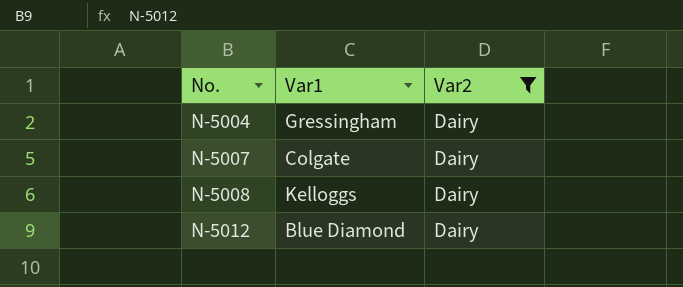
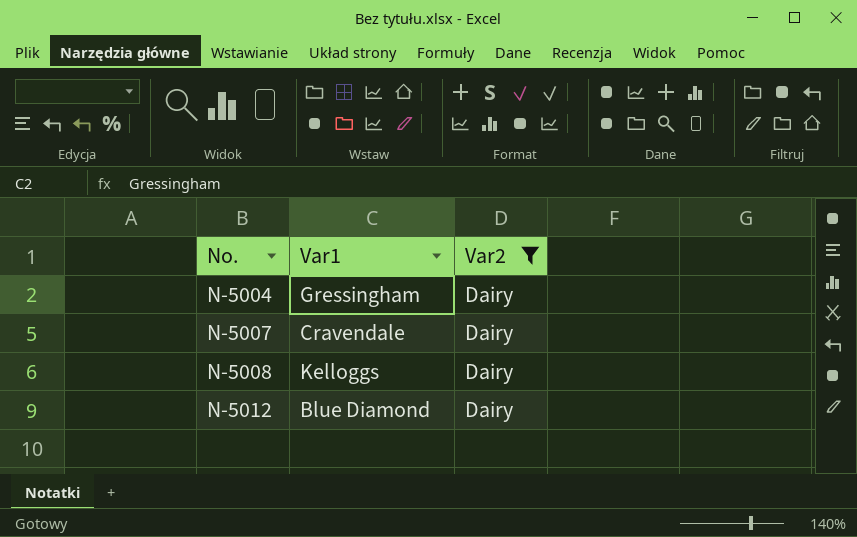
N-5007 | Var1: Colgate -> Cravendale

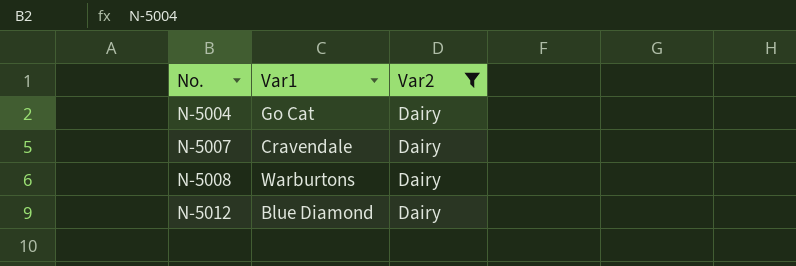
N-5004 | Var1: Gressingham -> Go Cat
N-5008 | Var1: Kelloggs -> Warburtons

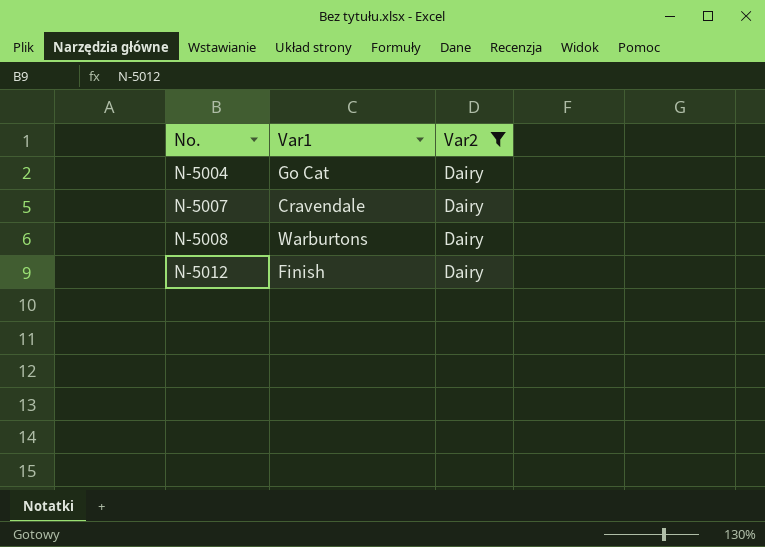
N-5012 | Var1: Blue Diamond -> Finish

